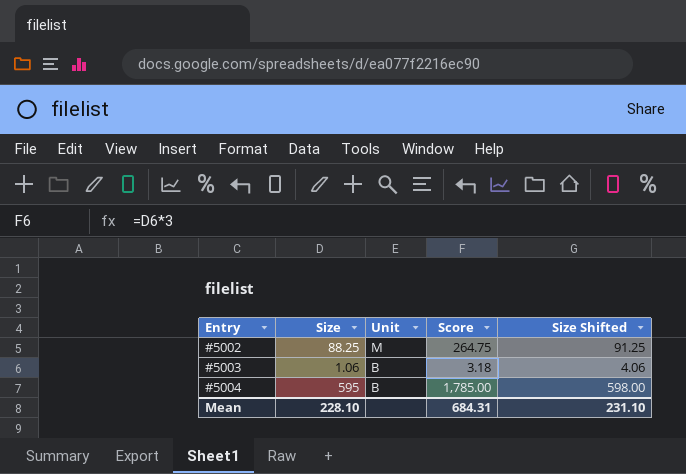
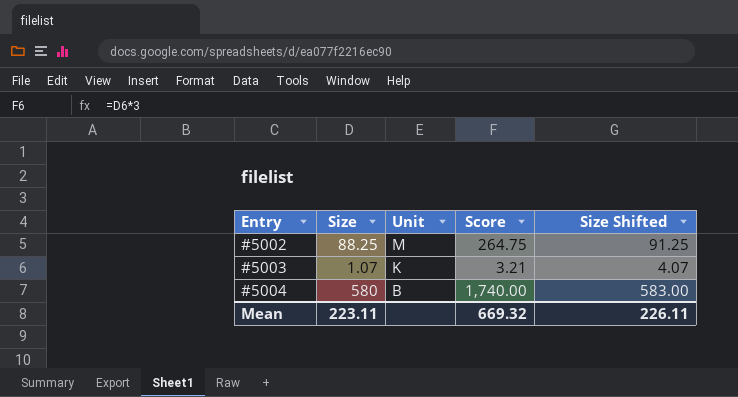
#5003 | Size: 1.06 -> 1.07
#5003 | Unit: B -> K
#5003 | Score: 3.18 -> 3.21
#5003 | Size Shifted: 4.06 -> 4.07
#5004 | Size: 595 -> 580
#5004 | Score: 1,785.00 -> 1,740.00
#5004 | Size Shifted: 598.00 -> 583.00
Mean | Size: 228.10 -> 223.11
Mean | Score: 684.31 -> 669.32
Mean | Size Shifted: 231.10 -> 226.11

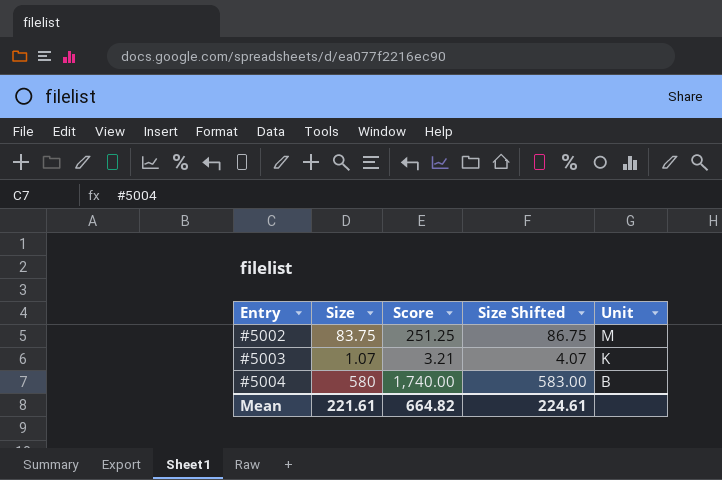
column Unit | position: 3 -> 5
#5002 | Size: 88.25 -> 83.75
#5002 | Score: 264.75 -> 251.25
#5002 | Size Shifted: 91.25 -> 86.75
Mean | Size: 223.11 -> 221.61
Mean | Score: 669.32 -> 664.82
Mean | Size Shifted: 226.11 -> 224.61

